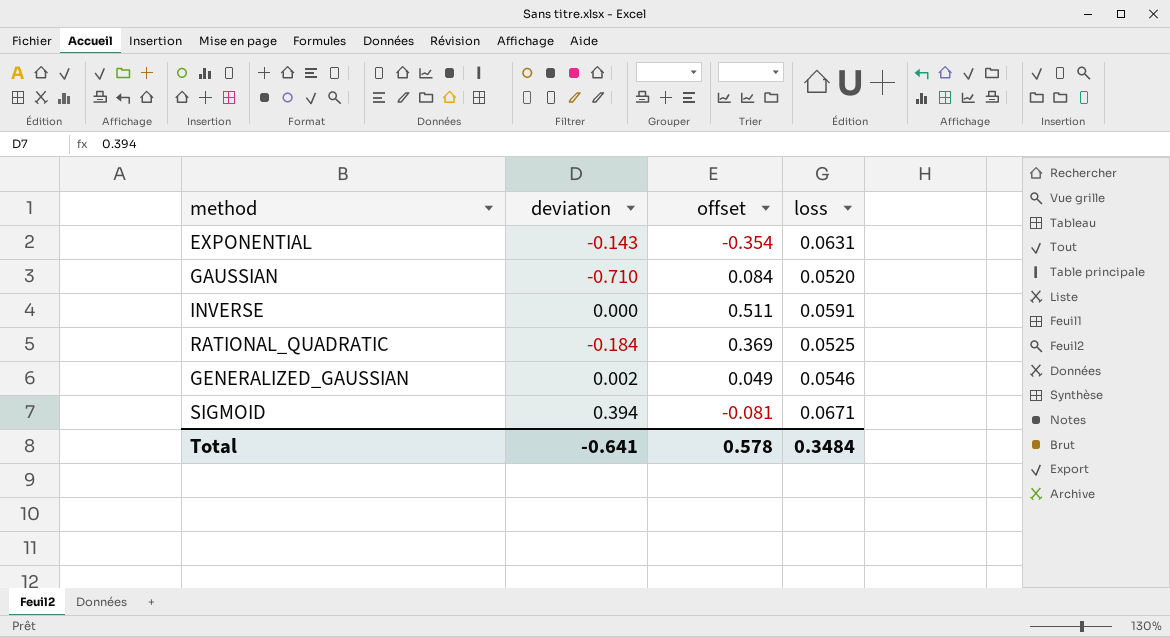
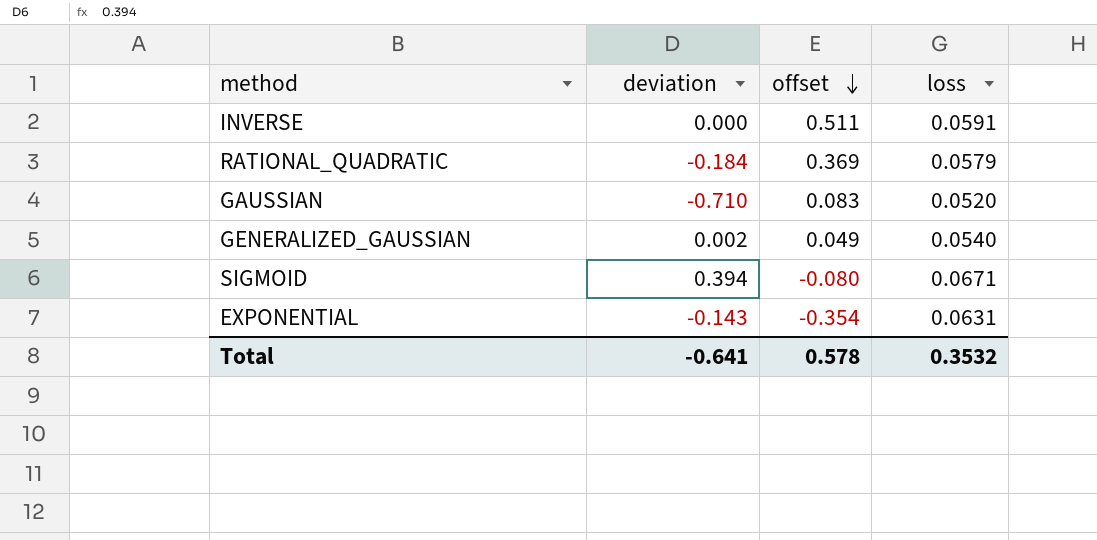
row order: none -> offset descending
RATIONAL_QUADRATIC | loss: 0.0525 -> 0.0579
GAUSSIAN | offset: 0.084 -> 0.083
GENERALIZED_GAUSSIAN | loss: 0.0546 -> 0.0540
SIGMOID | offset: -0.081 -> -0.080
Total | loss: 0.3484 -> 0.3532

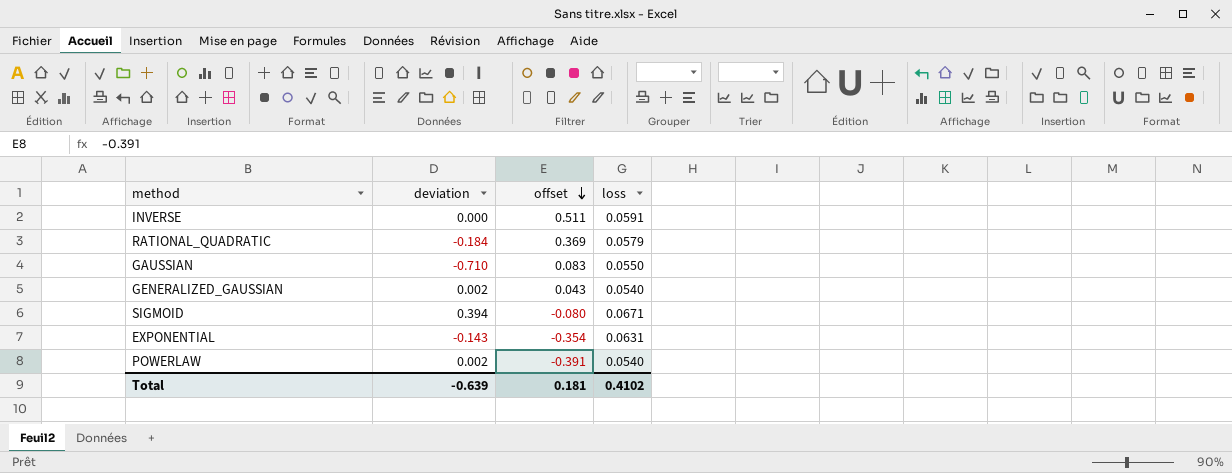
GAUSSIAN | loss: 0.0520 -> 0.0550
GENERALIZED_GAUSSIAN | offset: 0.049 -> 0.043
row POWERLAW: none -> 0.002 | -0.391 | 0.0540
Total | deviation: -0.641 -> -0.639
Total | offset: 0.578 -> 0.181
Total | loss: 0.3532 -> 0.4102

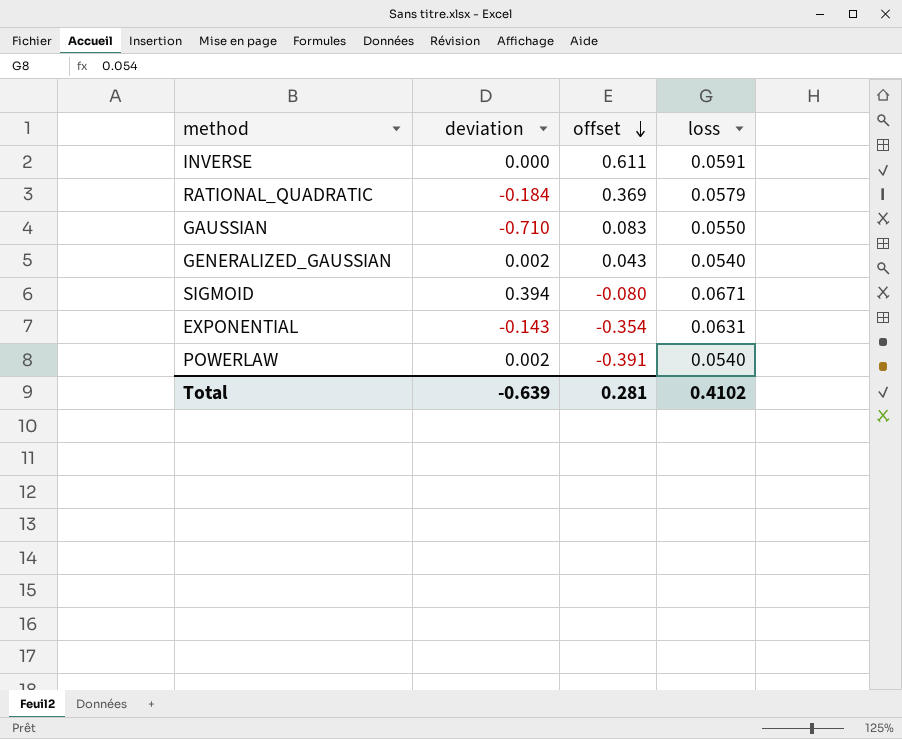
INVERSE | offset: 0.511 -> 0.611
Total | offset: 0.181 -> 0.281

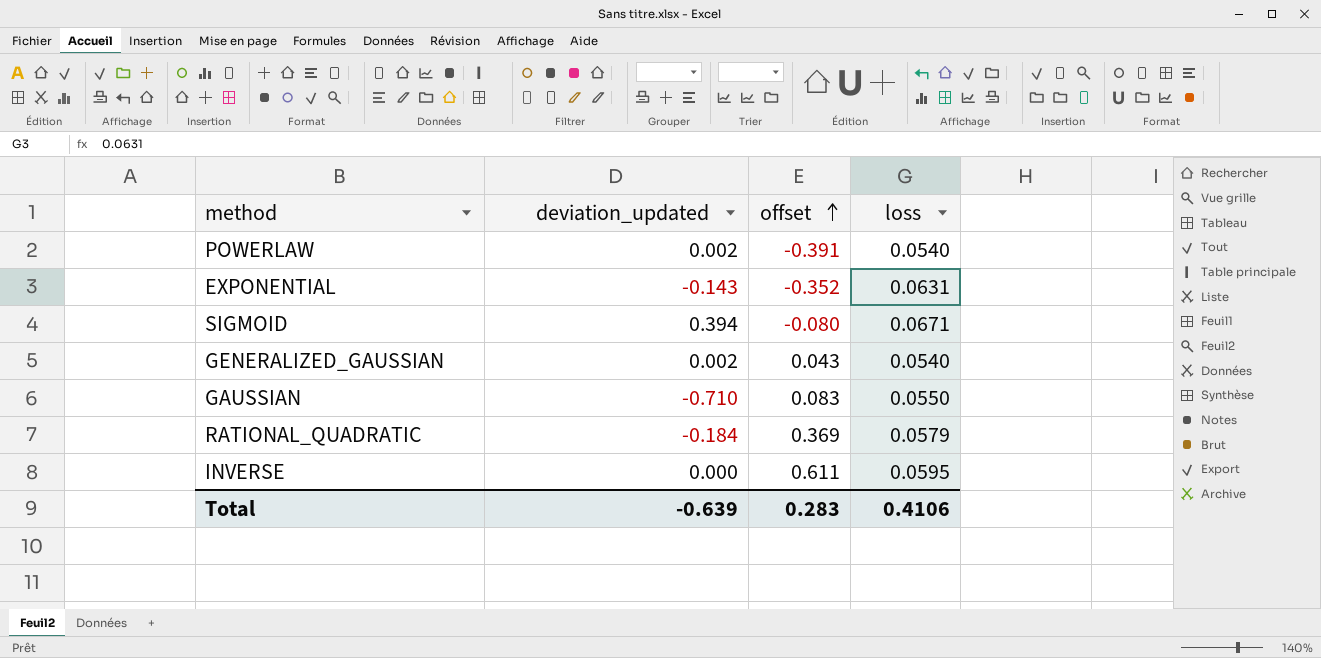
row order: offset descending -> offset ascending
column name: deviation -> deviation_updated
EXPONENTIAL | offset: -0.354 -> -0.352
INVERSE | loss: 0.0591 -> 0.0595
Total | offset: 0.281 -> 0.283
Total | loss: 0.4102 -> 0.4106

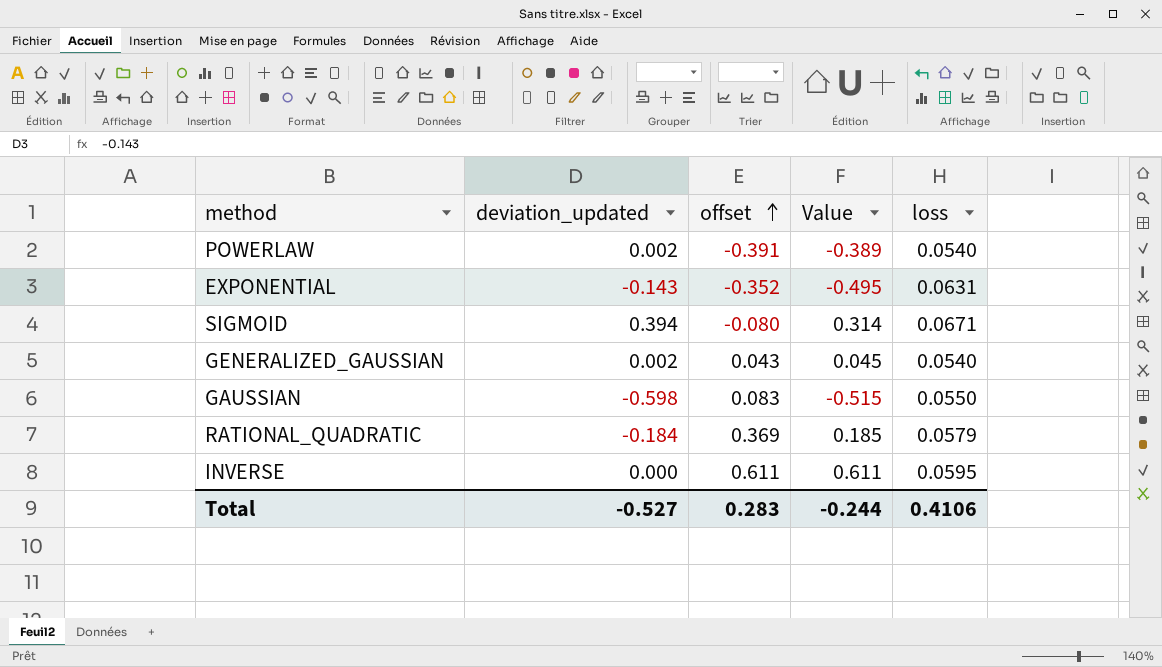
column Value | formula: none -> [deviation_updated] + [offset]
GAUSSIAN | deviation_updated: -0.710 -> -0.598
Total | deviation_updated: -0.639 -> -0.527

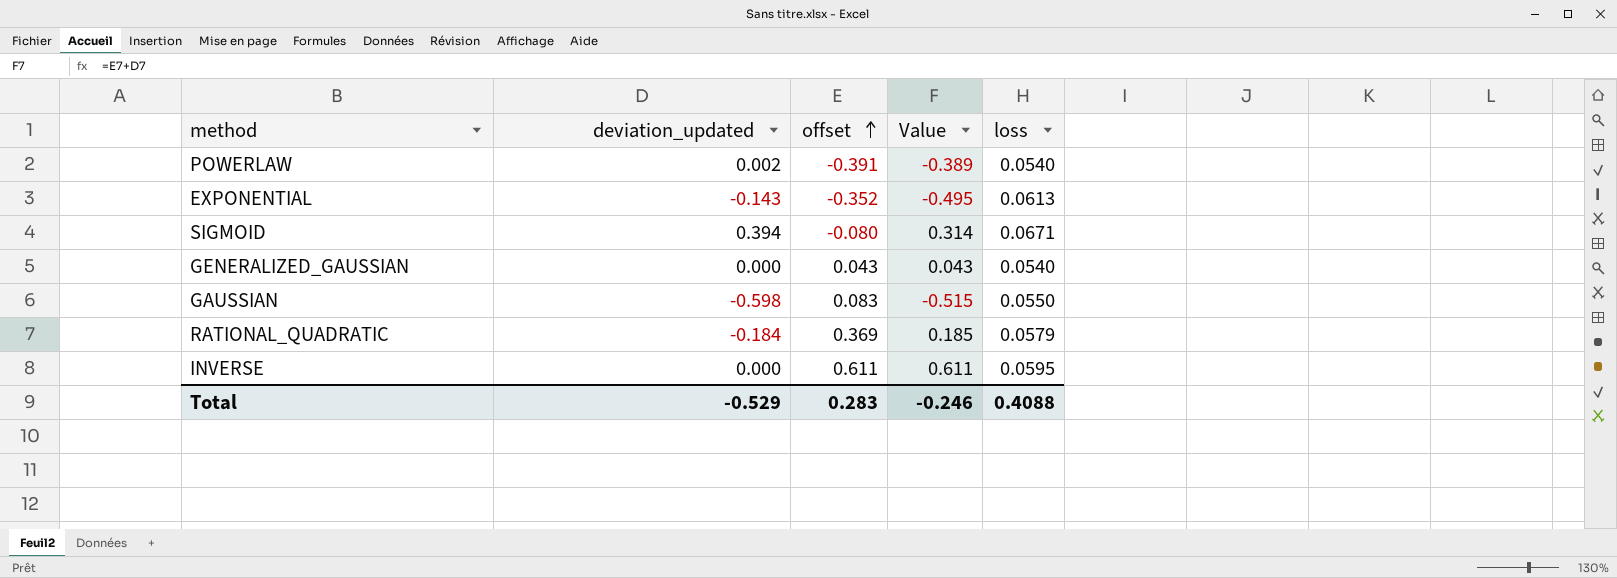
EXPONENTIAL | loss: 0.0631 -> 0.0613
GENERALIZED_GAUSSIAN | deviation_updated: 0.002 -> 0.000
GENERALIZED_GAUSSIAN | Value: 0.045 -> 0.043
Total | deviation_updated: -0.527 -> -0.529
Total | Value: -0.244 -> -0.246
Total | loss: 0.4106 -> 0.4088

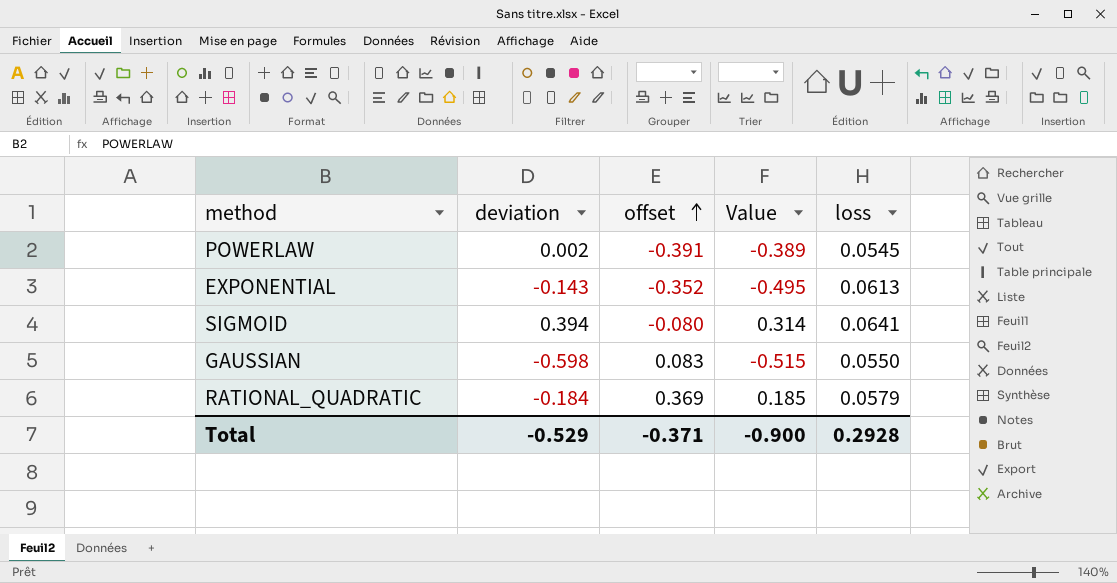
column name: deviation_updated -> deviation
row GENERALIZED_GAUSSIAN: 0.000 | 0.043 | 0.043 | 0.0540 -> none
row INVERSE: 0.000 | 0.611 | 0.611 | 0.0595 -> none
POWERLAW | loss: 0.0540 -> 0.0545
SIGMOID | loss: 0.0671 -> 0.0641
Total | offset: 0.283 -> -0.371
Total | Value: -0.246 -> -0.900
Total | loss: 0.4088 -> 0.2928

